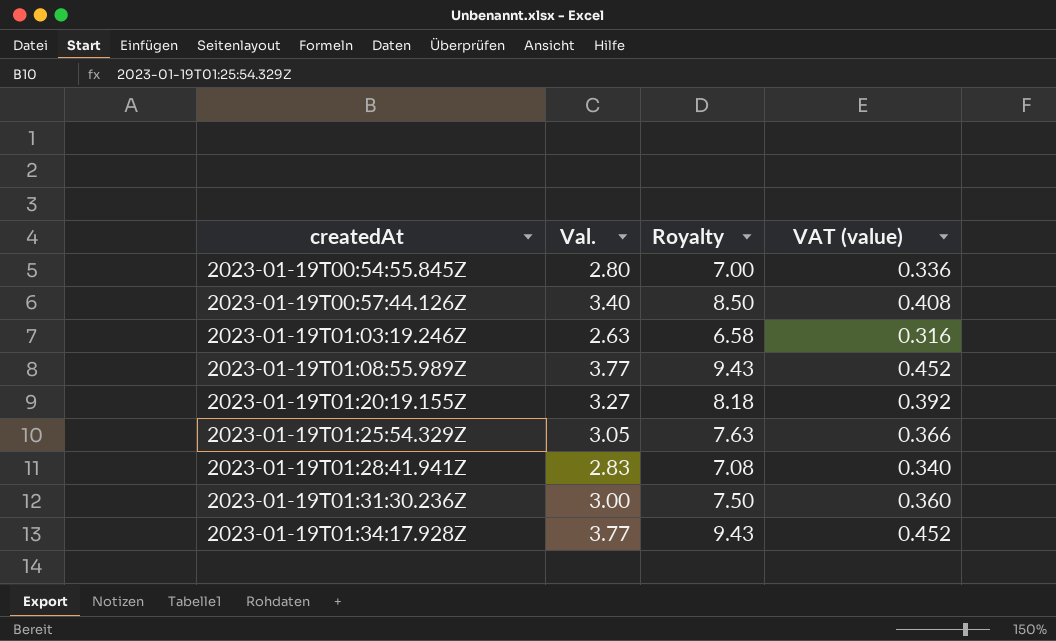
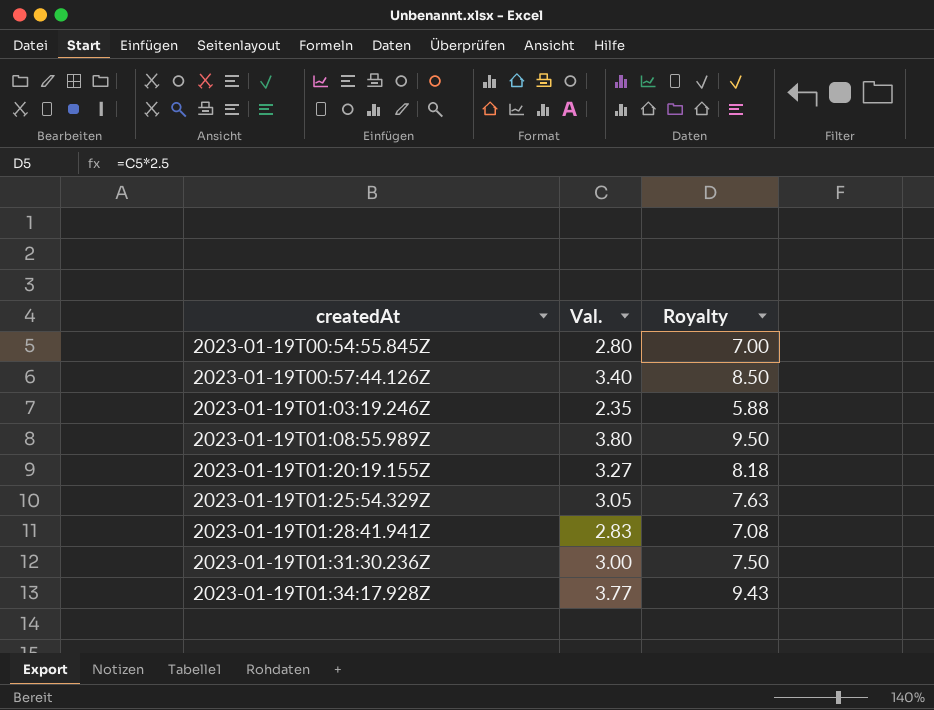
column VAT (value) | formula: [Val.] * 0.12 -> none
2023-01-19T01:03:19.246Z | Val.: 2.63 -> 2.35
2023-01-19T01:03:19.246Z | Royalty: 6.58 -> 5.88
2023-01-19T01:08:55.989Z | Val.: 3.77 -> 3.80
2023-01-19T01:08:55.989Z | Royalty: 9.43 -> 9.50

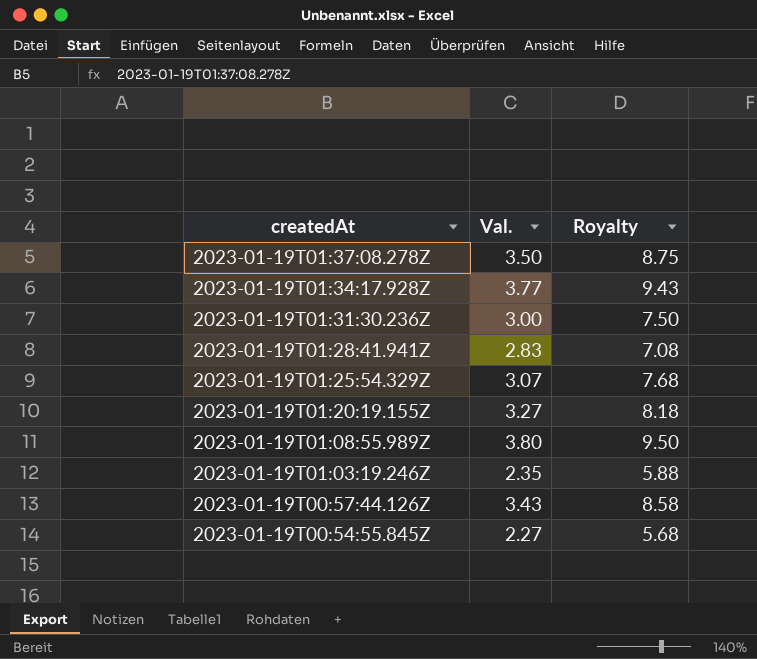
row order: createdAt ascending -> createdAt descending
row 2023-01-19T01:37:08.278Z: none -> 3.50 | 8.75
2023-01-19T01:25:54.329Z | Val.: 3.05 -> 3.07
2023-01-19T01:25:54.329Z | Royalty: 7.63 -> 7.68
2023-01-19T00:57:44.126Z | Val.: 3.40 -> 3.43
2023-01-19T00:57:44.126Z | Royalty: 8.50 -> 8.58
2023-01-19T00:54:55.845Z | Val.: 2.80 -> 2.27
2023-01-19T00:54:55.845Z | Royalty: 7.00 -> 5.68

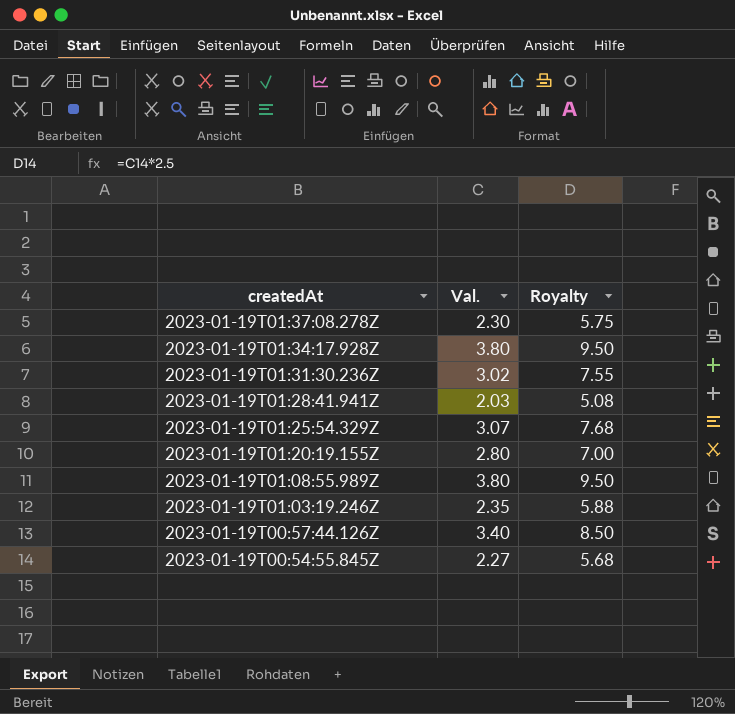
2023-01-19T01:37:08.278Z | Val.: 3.50 -> 2.30
2023-01-19T01:37:08.278Z | Royalty: 8.75 -> 5.75
2023-01-19T01:34:17.928Z | Val.: 3.77 -> 3.80
2023-01-19T01:34:17.928Z | Royalty: 9.43 -> 9.50
2023-01-19T01:31:30.236Z | Val.: 3.00 -> 3.02
2023-01-19T01:31:30.236Z | Royalty: 7.50 -> 7.55
2023-01-19T01:28:41.941Z | Val.: 2.83 -> 2.03
2023-01-19T01:28:41.941Z | Royalty: 7.08 -> 5.08
2023-01-19T01:20:19.155Z | Val.: 3.27 -> 2.80
2023-01-19T01:20:19.155Z | Royalty: 8.18 -> 7.00
2023-01-19T00:57:44.126Z | Val.: 3.43 -> 3.40
2023-01-19T00:57:44.126Z | Royalty: 8.58 -> 8.50

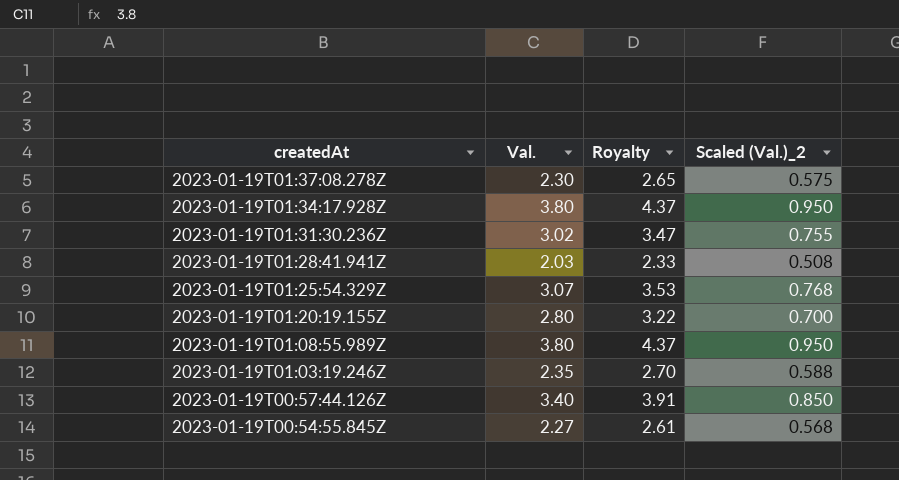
column Royalty | formula: [Val.] * 2.5 -> [Val.] * 1.15
column Scaled (Val.)_2 | formula: none -> [Val.] * 0.25

